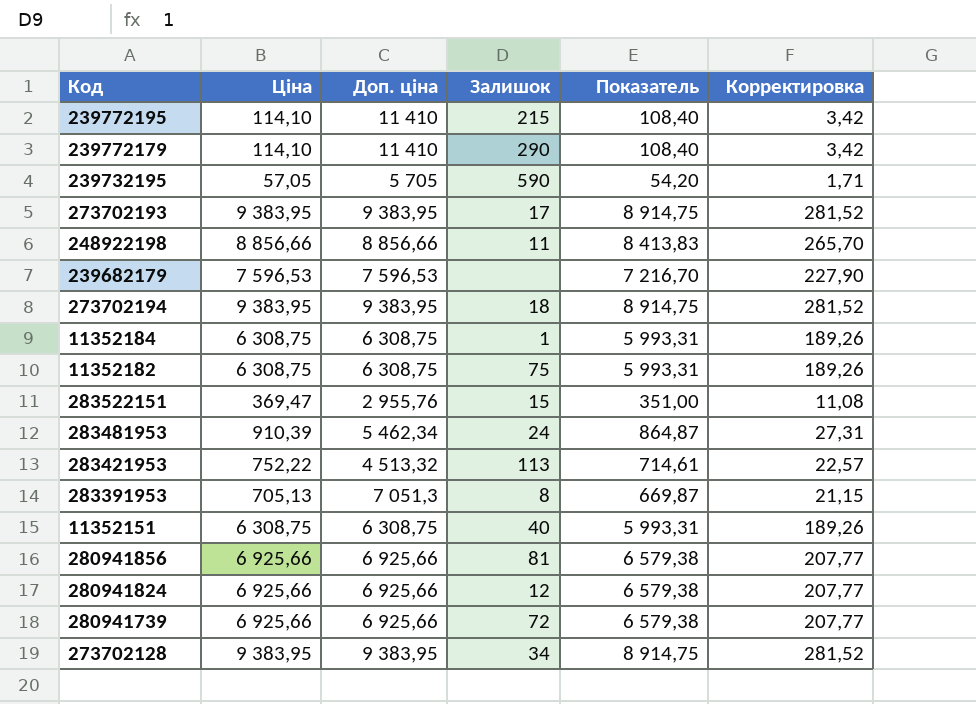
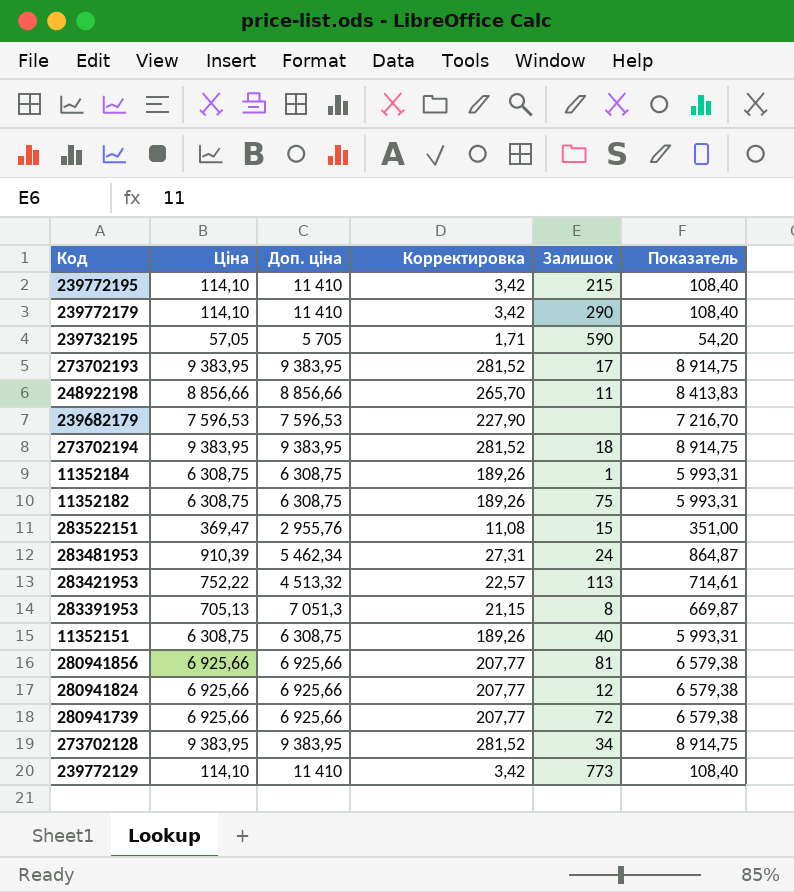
column Корректировка | position: 6 -> 4
row 239772129: none -> 114,10 | 11 410 | 3,42 | 773 | 108,40

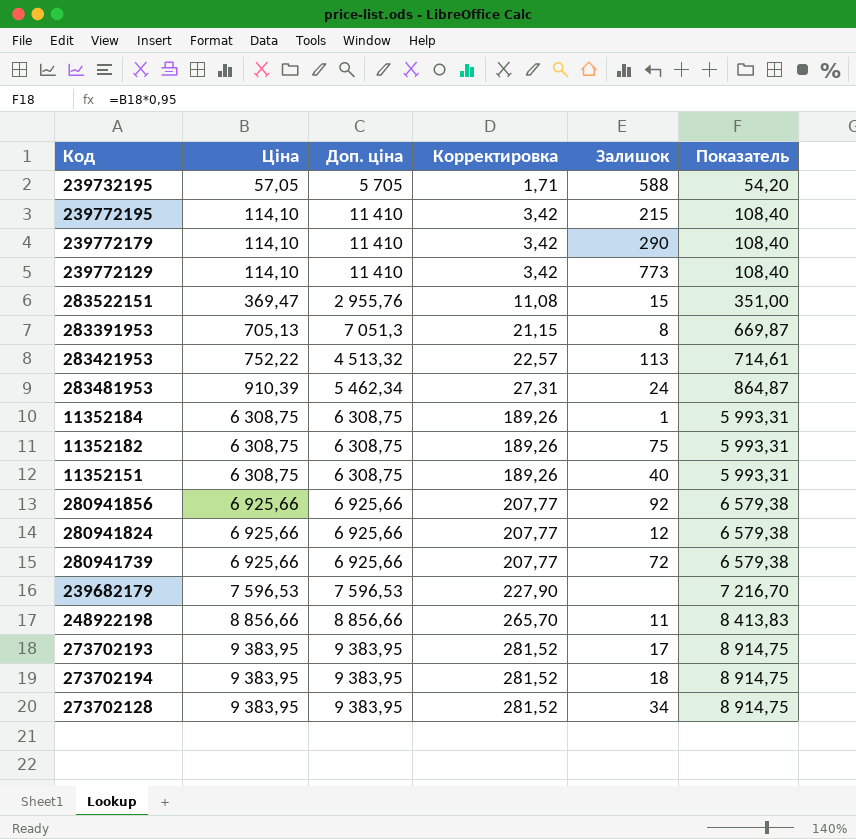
row order: none -> Ціна ascending
239732195 | Залишок: 590 -> 588
280941856 | Залишок: 81 -> 92

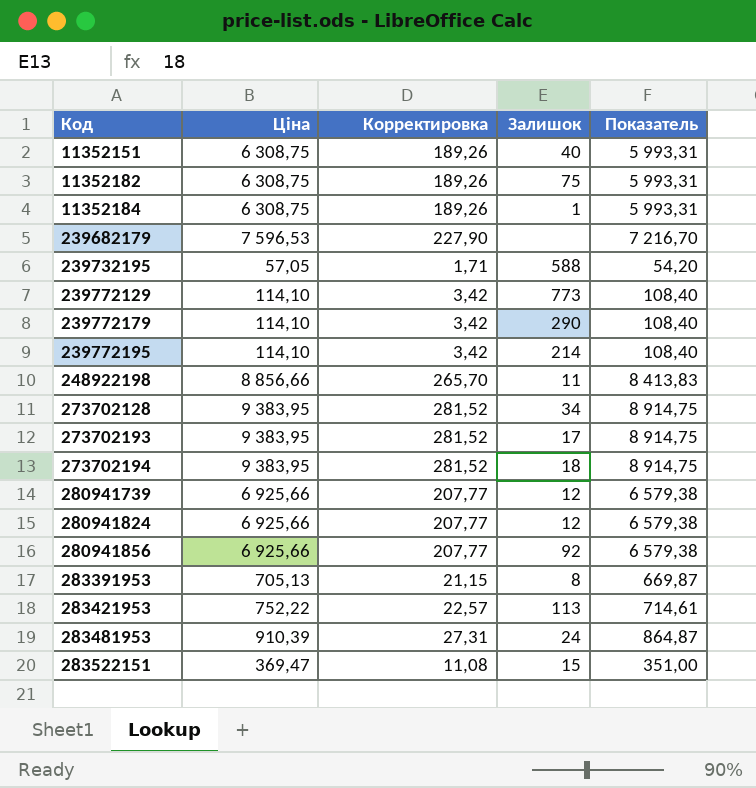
row order: Ціна ascending -> Код ascending
column Доп. ціна | position: 3 -> none
239772195 | Залишок: 215 -> 214
280941739 | Залишок: 72 -> 12

